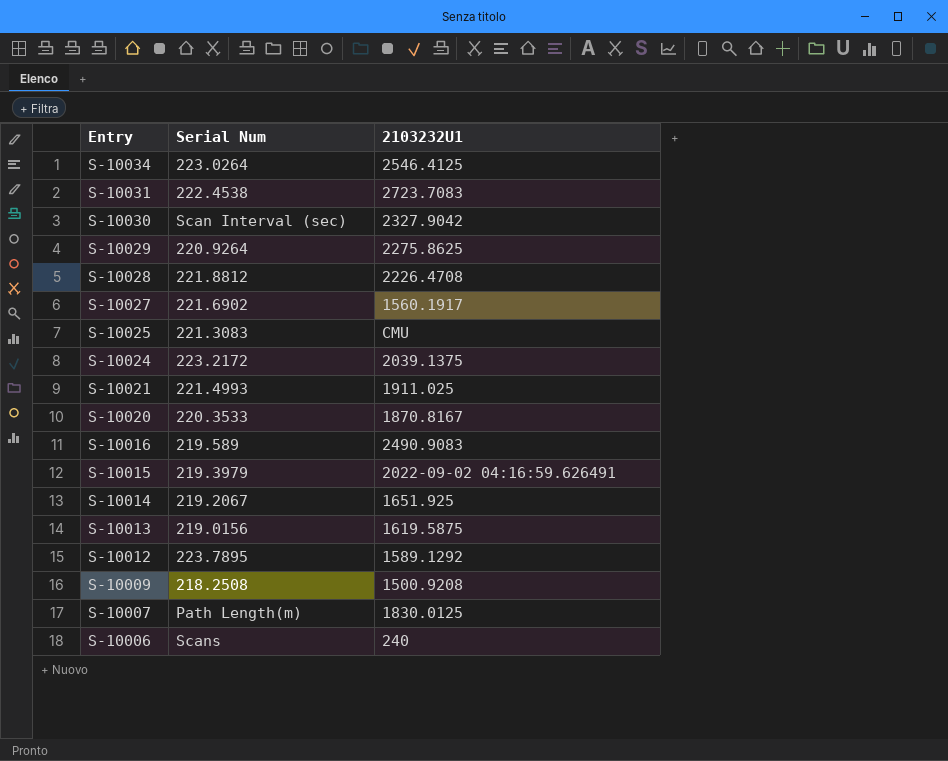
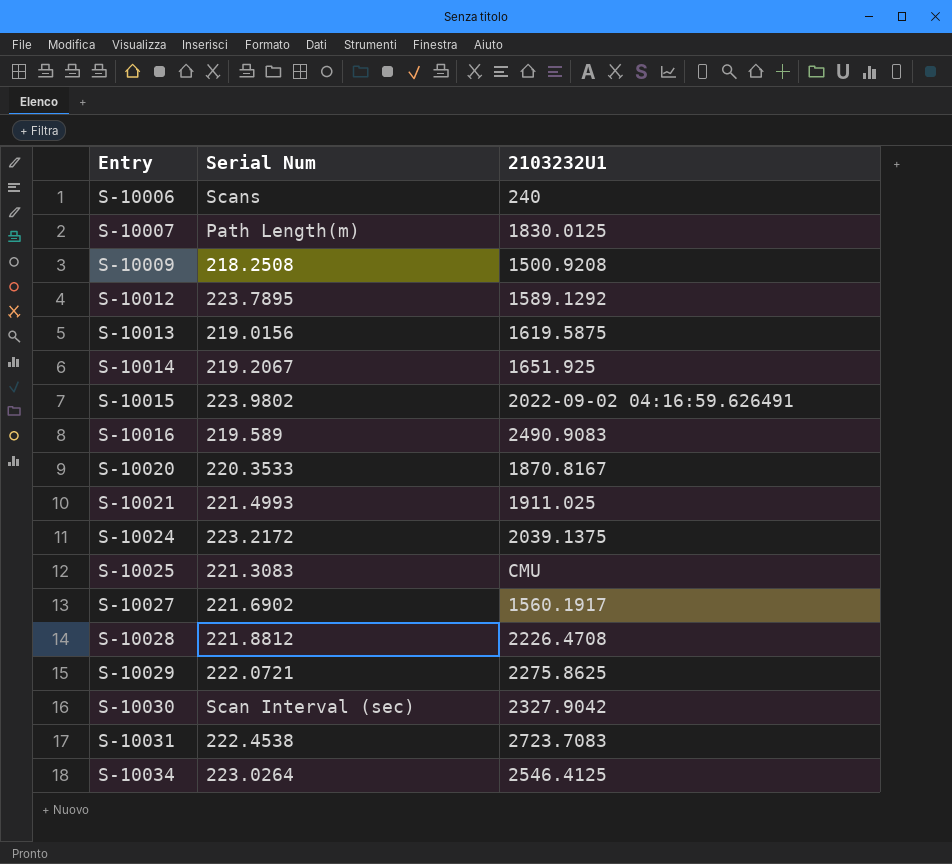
row order: Entry descending -> Entry ascending
S-10015 | Serial Num: 219.3979 -> 223.9802
S-10029 | Serial Num: 220.9264 -> 222.0721

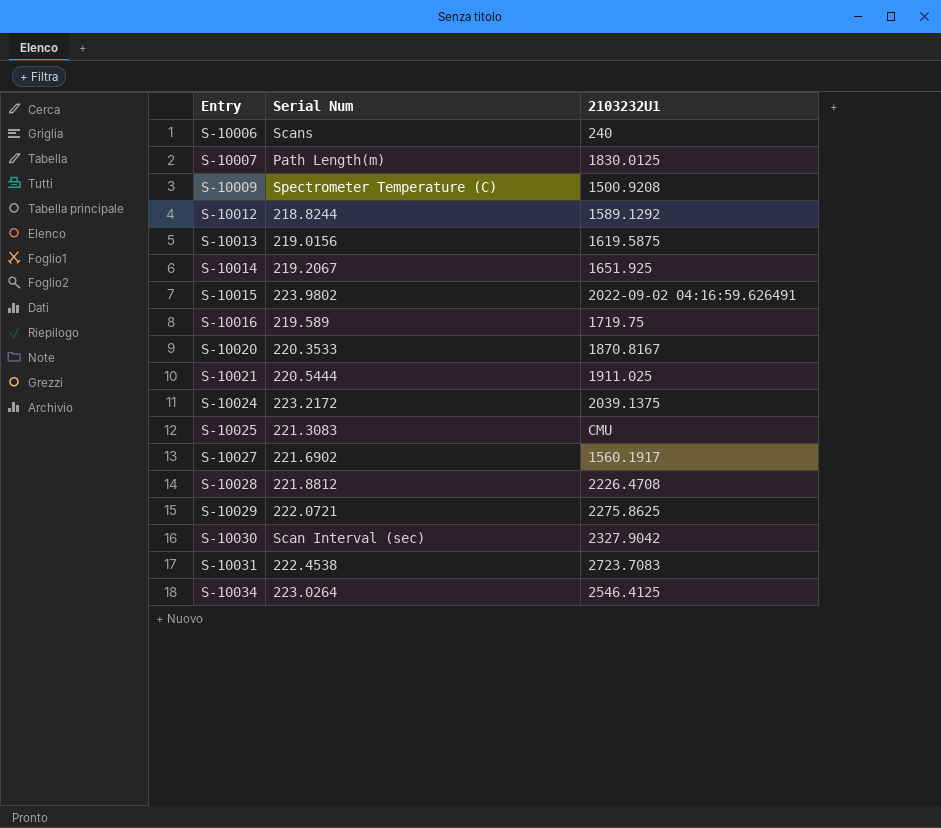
S-10009 | Serial Num: 218.2508 -> Spectrometer Temperature (C)
S-10012 | Serial Num: 223.7895 -> 218.8244
S-10016 | 2103232U1: 2490.9083 -> 1719.75
S-10021 | Serial Num: 221.4993 -> 220.5444

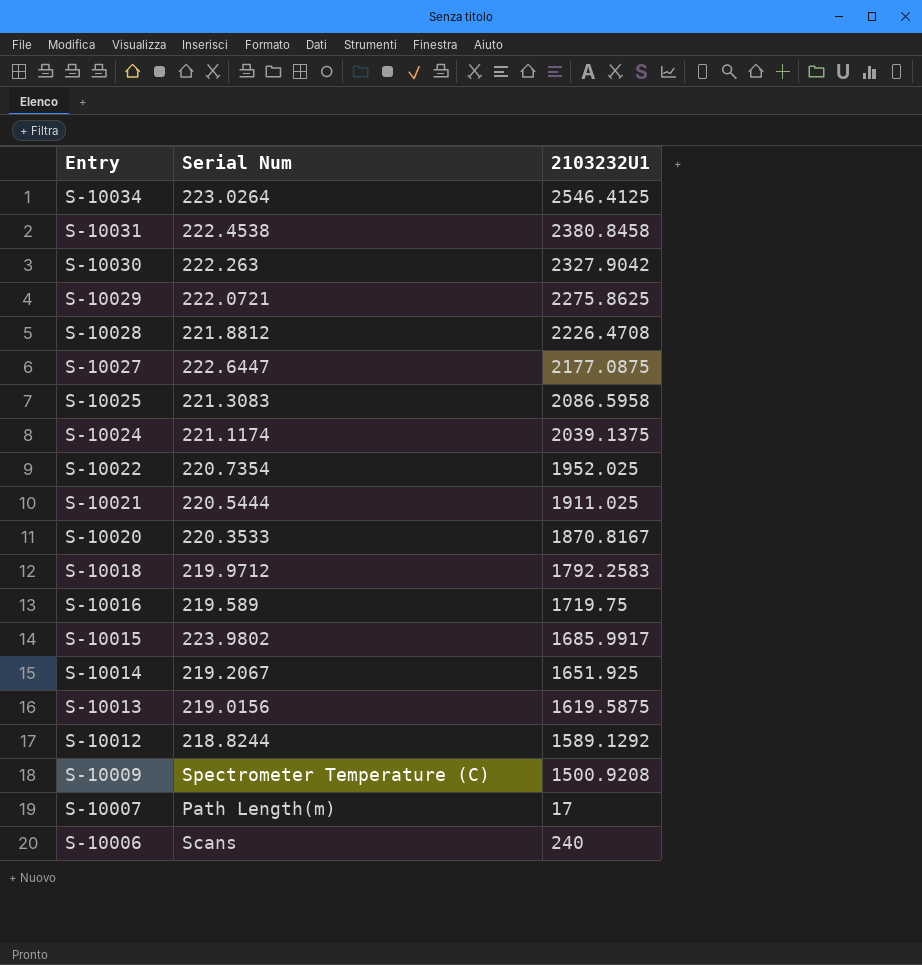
row order: Entry ascending -> Entry descending
S-10031 | 2103232U1: 2723.7083 -> 2380.8458
S-10030 | Serial Num: Scan Interval (sec) -> 222.263
S-10027 | Serial Num: 221.6902 -> 222.6447
S-10027 | 2103232U1: 1560.1917 -> 2177.0875
S-10025 | 2103232U1: CMU -> 2086.5958
S-10024 | Serial Num: 223.2172 -> 221.1174
row S-10022: none -> 220.7354 | 1952.025
row S-10018: none -> 219.9712 | 1792.2583
S-10015 | 2103232U1: 2022-09-02 04:16:59.626491 -> 1685.9917
S-10007 | 2103232U1: 1830.0125 -> 17

